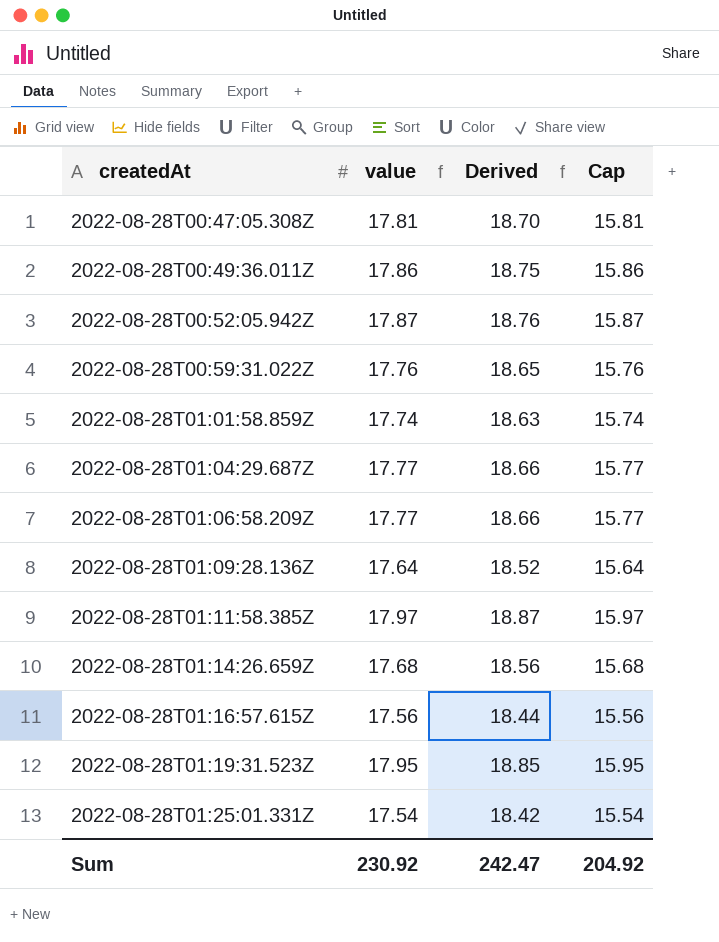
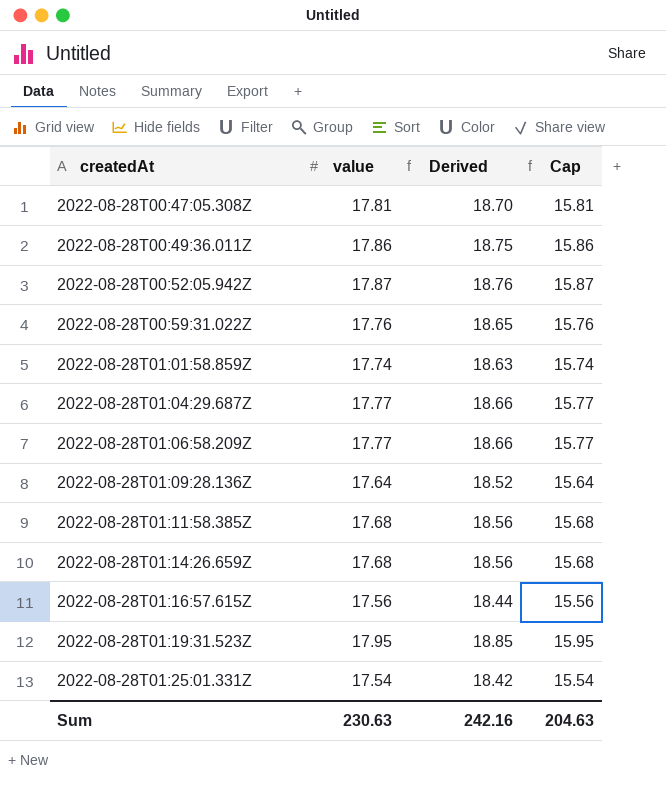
2022-08-28T01:11:58.385Z | value: 17.97 -> 17.68
2022-08-28T01:11:58.385Z | Derived: 18.87 -> 18.56
2022-08-28T01:11:58.385Z | Cap: 15.97 -> 15.68
Sum | value: 230.92 -> 230.63
Sum | Derived: 242.47 -> 242.16
Sum | Cap: 204.92 -> 204.63

